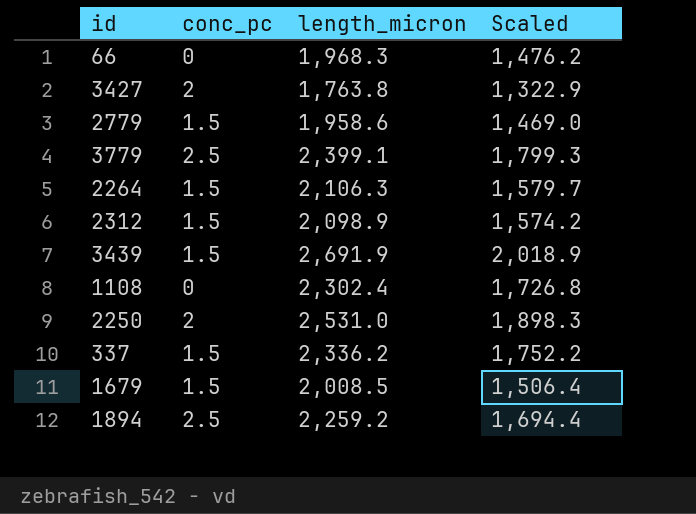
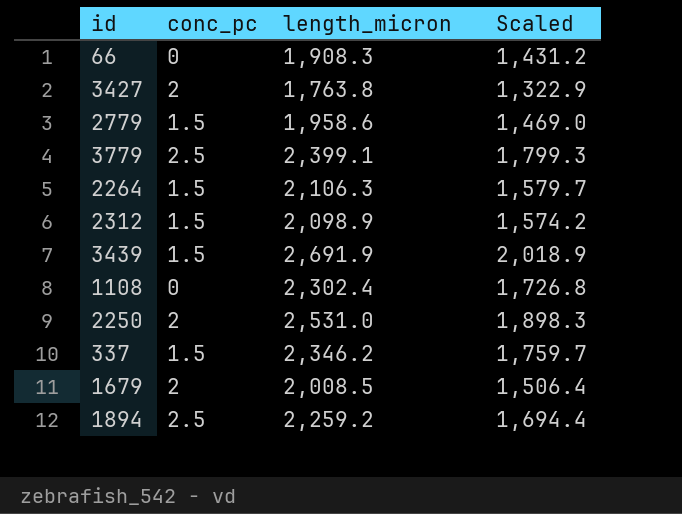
66 | length_micron: 1,968.3 -> 1,908.3
66 | Scaled: 1,476.2 -> 1,431.2
337 | length_micron: 2,336.2 -> 2,346.2
337 | Scaled: 1,752.2 -> 1,759.7
1679 | conc_pc: 1.5 -> 2

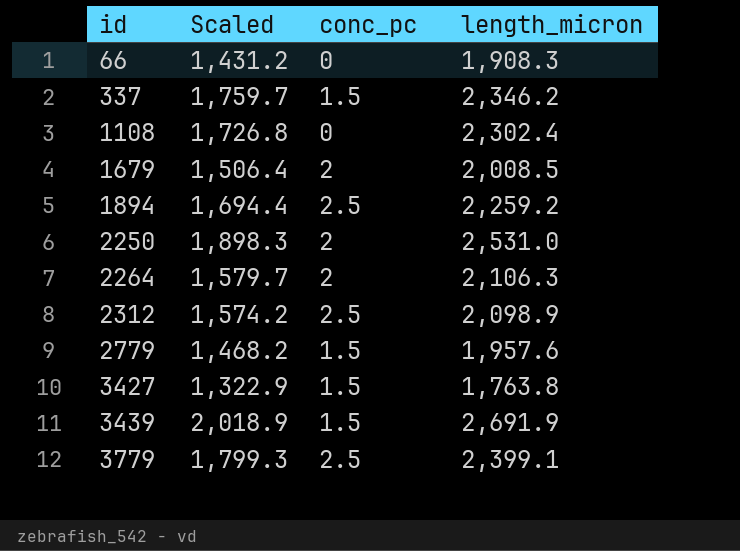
row order: none -> id ascending
column Scaled | position: 4 -> 2
2264 | conc_pc: 1.5 -> 2
2312 | conc_pc: 1.5 -> 2.5
2779 | Scaled: 1,469.0 -> 1,468.2
2779 | length_micron: 1,958.6 -> 1,957.6
3427 | conc_pc: 2 -> 1.5

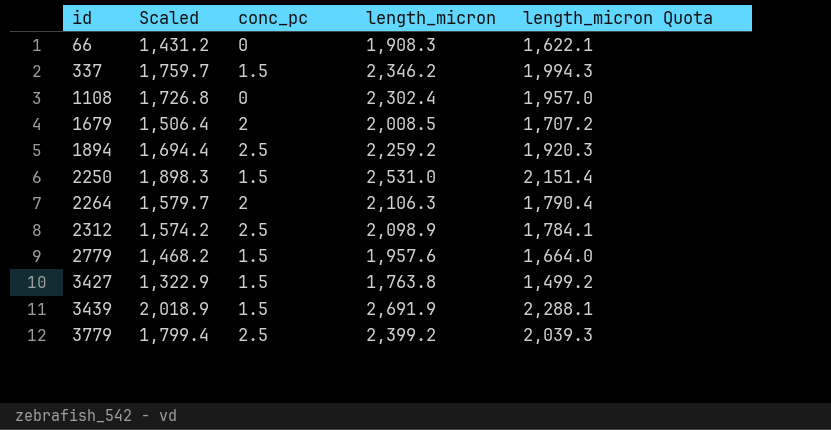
column length_micron Quota | formula: none -> [length_micron] * 0.85
2250 | conc_pc: 2 -> 1.5
3779 | Scaled: 1,799.3 -> 1,799.4
3779 | length_micron: 2,399.1 -> 2,399.2

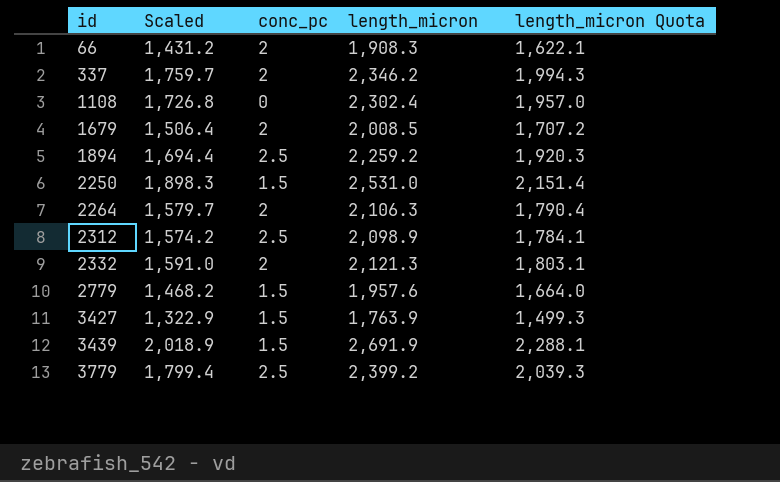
66 | conc_pc: 0 -> 2
337 | conc_pc: 1.5 -> 2
row 2332: none -> 1,591.0 | 2 | 2,121.3 | 1,803.1
3427 | length_micron: 1,763.8 -> 1,763.9
3427 | length_micron Quota: 1,499.2 -> 1,499.3

